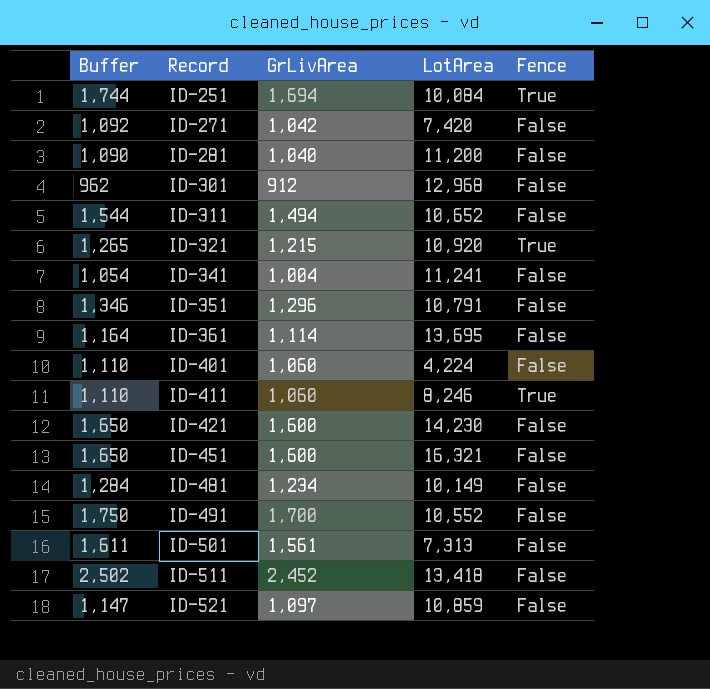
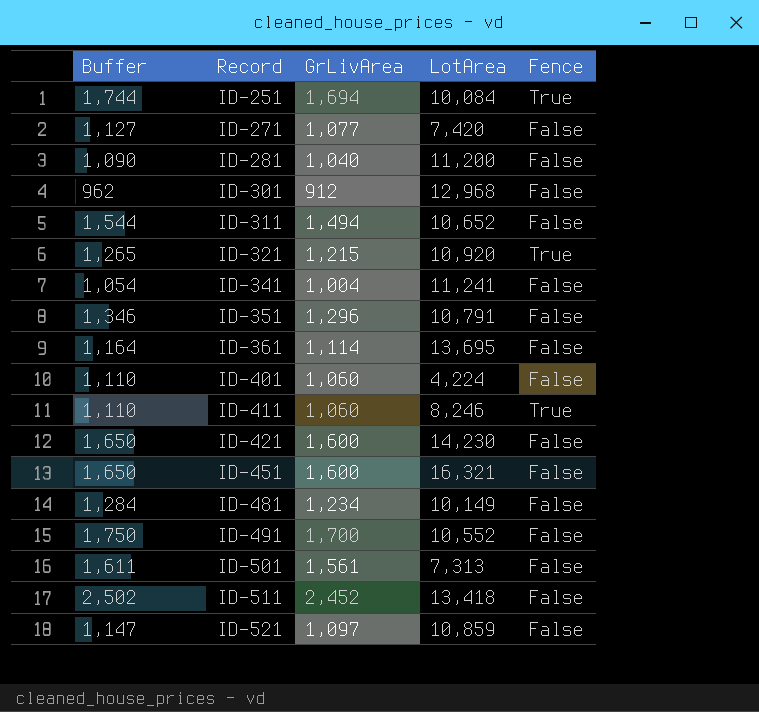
ID-271 | Buffer: 1,092 -> 1,127
ID-271 | GrLivArea: 1,042 -> 1,077

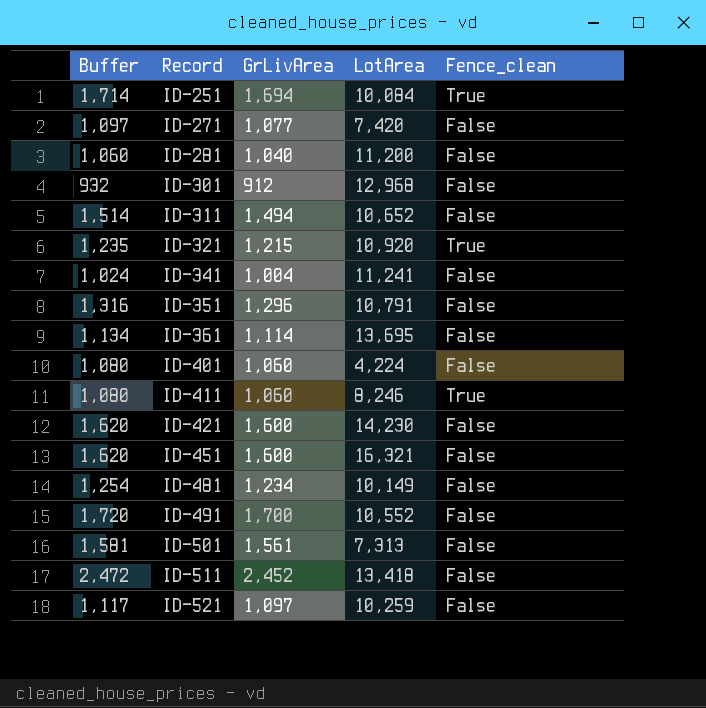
column Buffer | formula: [GrLivArea] + 50 -> [GrLivArea] + 20
column name: Fence -> Fence_clean
ID-521 | LotArea: 10,859 -> 10,259

